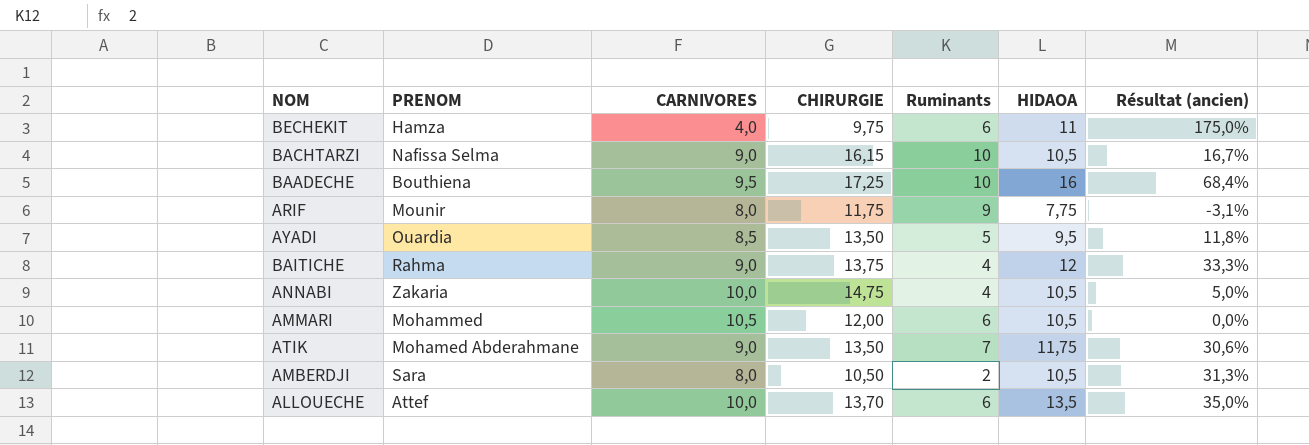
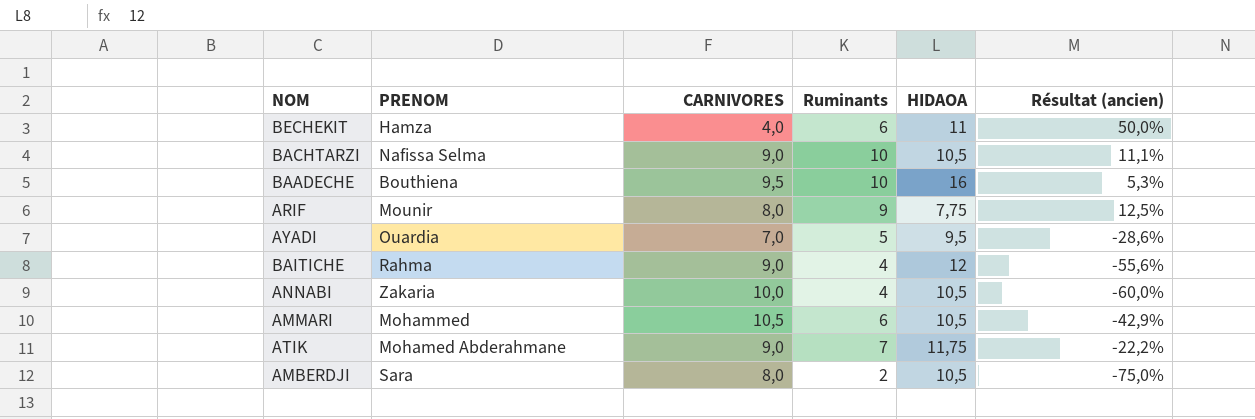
column CHIRURGIE | position: 4 -> none
column Résultat (ancien) | formula: ([HIDAOA] - [CARNIVORES]) / [CARNIVORES] -> ([Ruminants] - [CARNIVORES]) / [CARNIVORES]
row ALLOUECHE: Attef | 10,0 | 13,70 | 6 | 13,5 | 35,0% -> none
AYADI | CARNIVORES: 8,5 -> 7,0

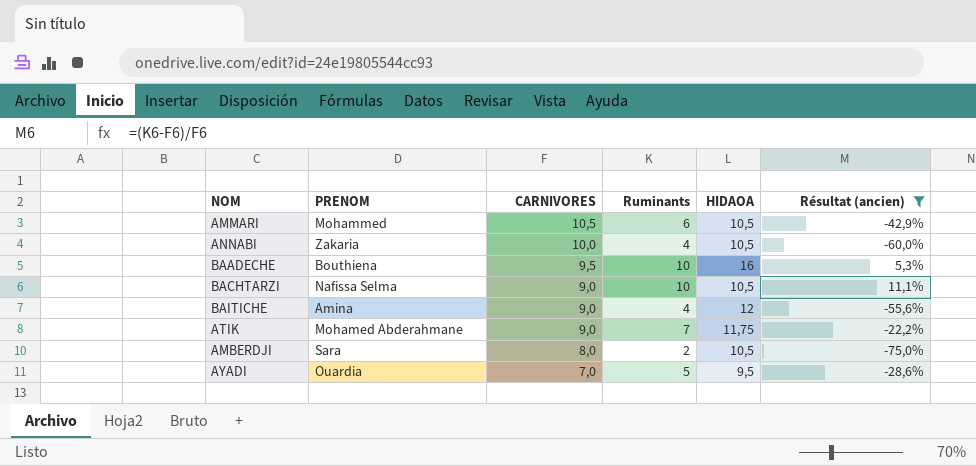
filter: none -> Résultat (ancien) <= 11,1%
row order: none -> CARNIVORES descending
BAITICHE | PRENOM: Rahma -> Amina

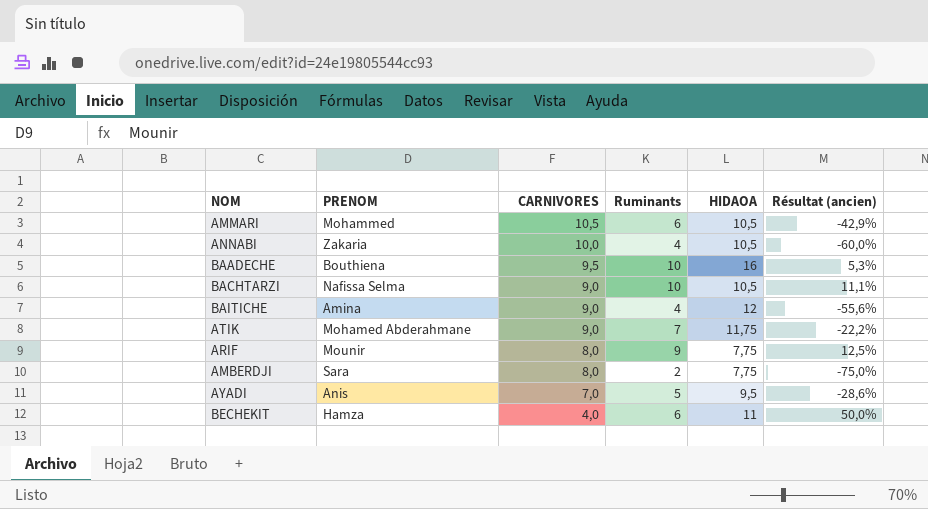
filter: Résultat (ancien) <= 11,1% -> none
AMBERDJI | HIDAOA: 10,5 -> 7,75
AYADI | PRENOM: Ouardia -> Anis

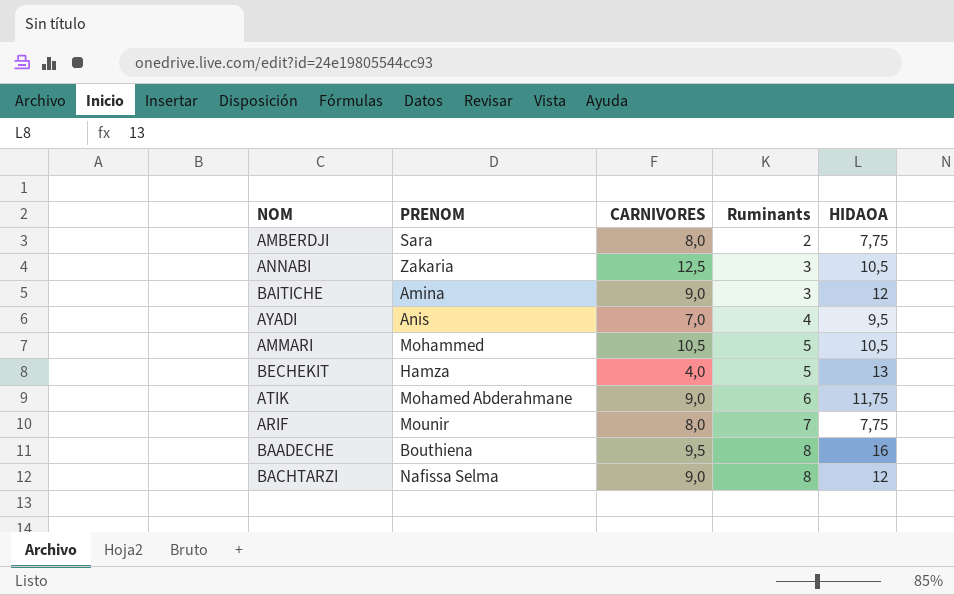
row order: CARNIVORES descending -> Ruminants ascending
column Résultat (ancien) | formula: ([Ruminants] - [CARNIVORES]) / [CARNIVORES] -> none
ANNABI | CARNIVORES: 10,0 -> 12,5
ANNABI | Ruminants: 4 -> 3
BAITICHE | Ruminants: 4 -> 3
AYADI | Ruminants: 5 -> 4
AMMARI | Ruminants: 6 -> 5
BECHEKIT | Ruminants: 6 -> 5
BECHEKIT | HIDAOA: 11 -> 13
ATIK | Ruminants: 7 -> 6
ARIF | Ruminants: 9 -> 7
BAADECHE | Ruminants: 10 -> 8
BACHTARZI | Ruminants: 10 -> 8
BACHTARZI | HIDAOA: 10,5 -> 12

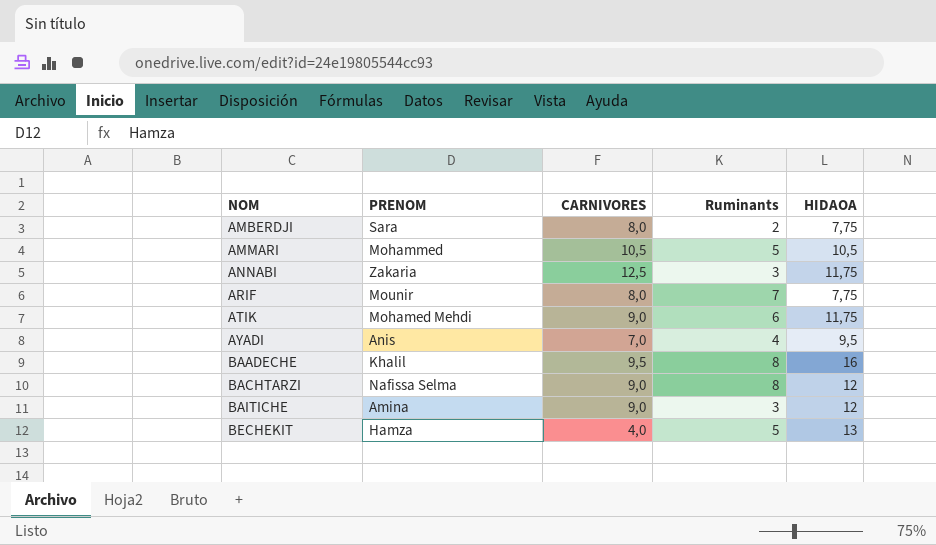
row order: Ruminants ascending -> NOM ascending
ANNABI | HIDAOA: 10,5 -> 11,75
ATIK | PRENOM: Mohamed Abderahmane -> Mohamed Mehdi
BAADECHE | PRENOM: Bouthiena -> Khalil

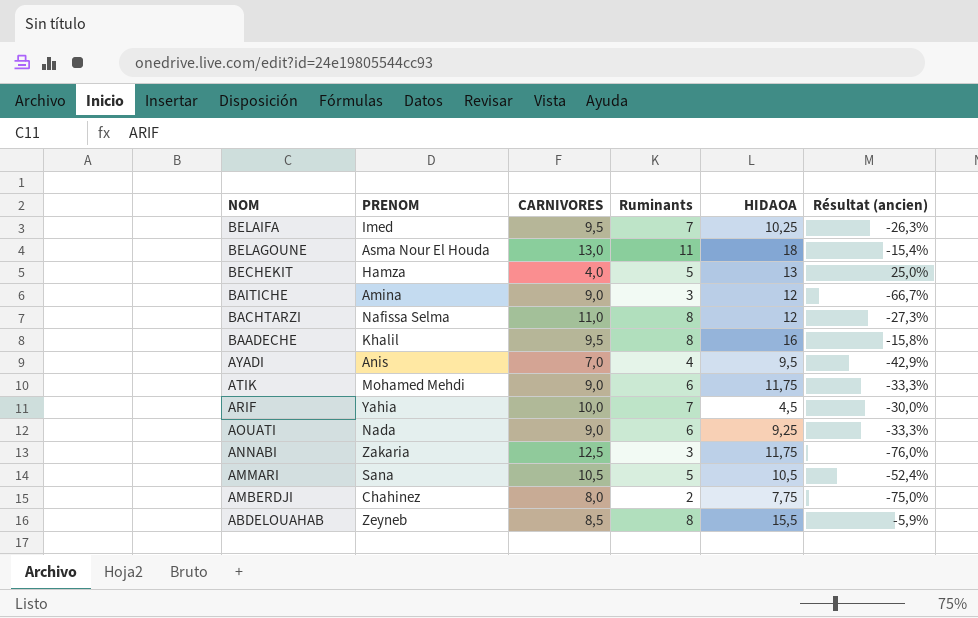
row order: NOM ascending -> NOM descending
column Résultat (ancien) | formula: none -> ([Ruminants] - [CARNIVORES]) / [CARNIVORES]
row BELAIFA: none -> Imed | 9,5 | 7 | 10,25 | -26,3%
row BELAGOUNE: none -> Asma Nour El Houda | 13,0 | 11 | 18 | -15,4%
BACHTARZI | CARNIVORES: 9,0 -> 11,0
ARIF | PRENOM: Mounir -> Yahia
ARIF | CARNIVORES: 8,0 -> 10,0
ARIF | HIDAOA: 7,75 -> 4,5
row AOUATI: none -> Nada | 9,0 | 6 | 9,25 | -33,3%
AMMARI | PRENOM: Mohammed -> Sana
AMBERDJI | PRENOM: Sara -> Chahinez
row ABDELOUAHAB: none -> Zeyneb | 8,5 | 8 | 15,5 | -5,9%

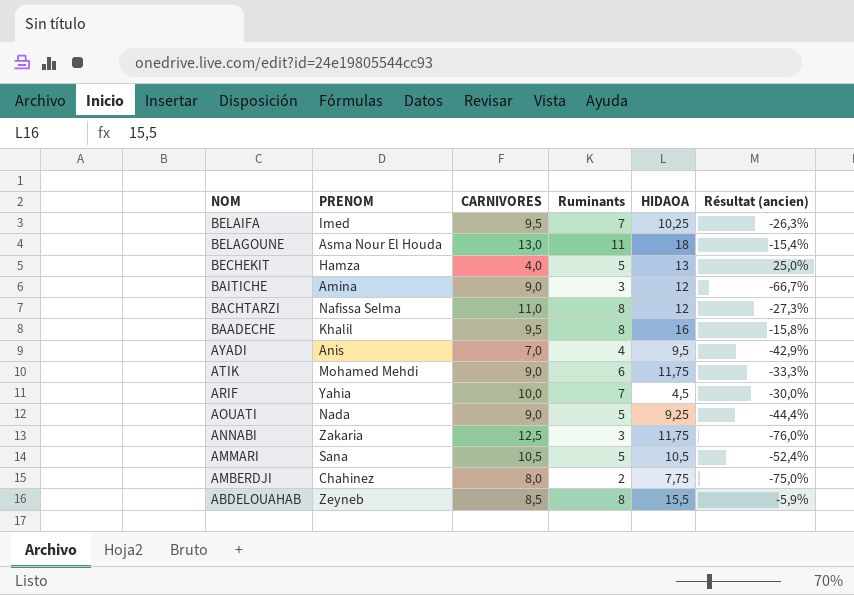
AOUATI | Ruminants: 6 -> 5
AOUATI | Résultat (ancien): -33,3% -> -44,4%

